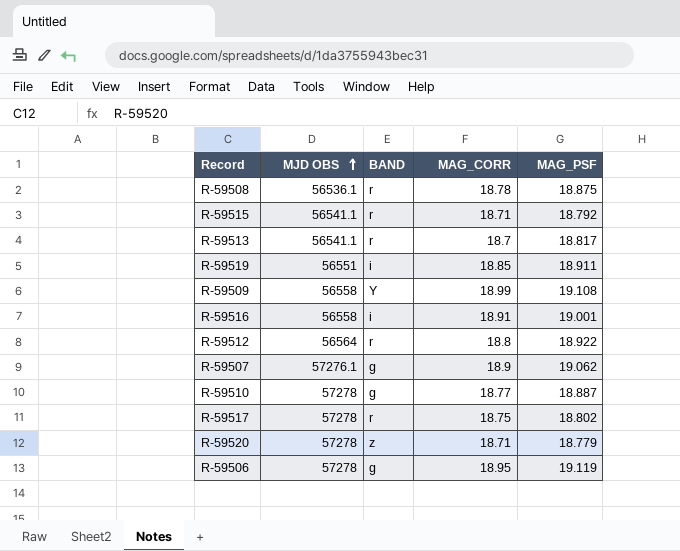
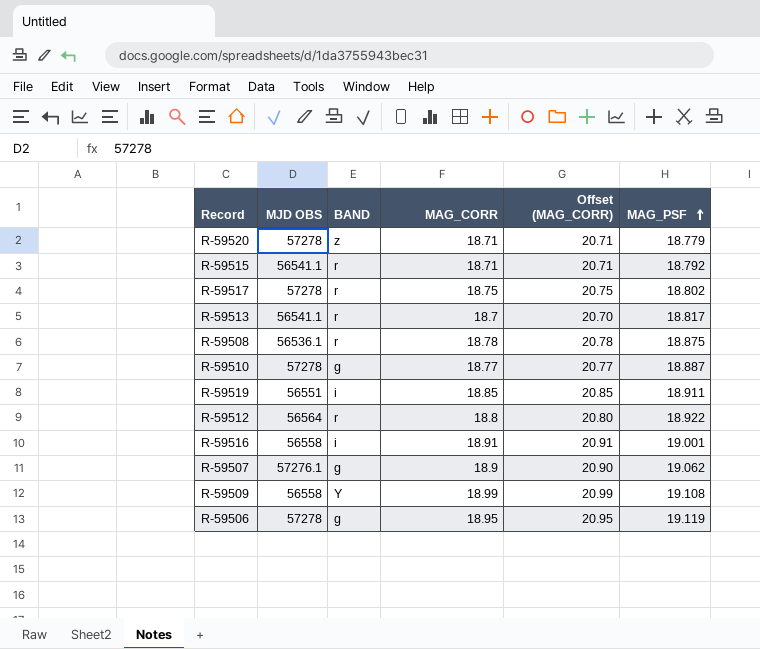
row order: MJD OBS ascending -> MAG_PSF ascending
column Offset (MAG_CORR) | formula: none -> [MAG_CORR] + 2

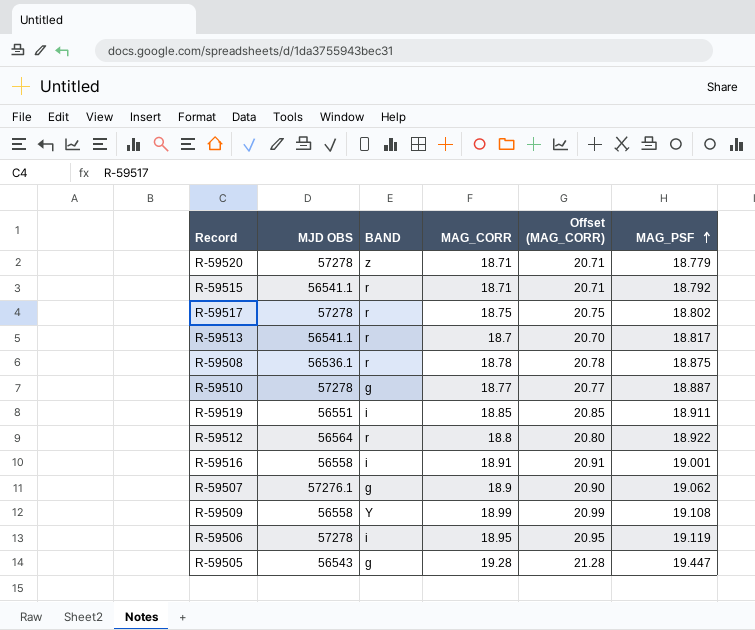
R-59506 | BAND: g -> i
row R-59505: none -> 56543 | g | 19.28 | 21.28 | 19.447

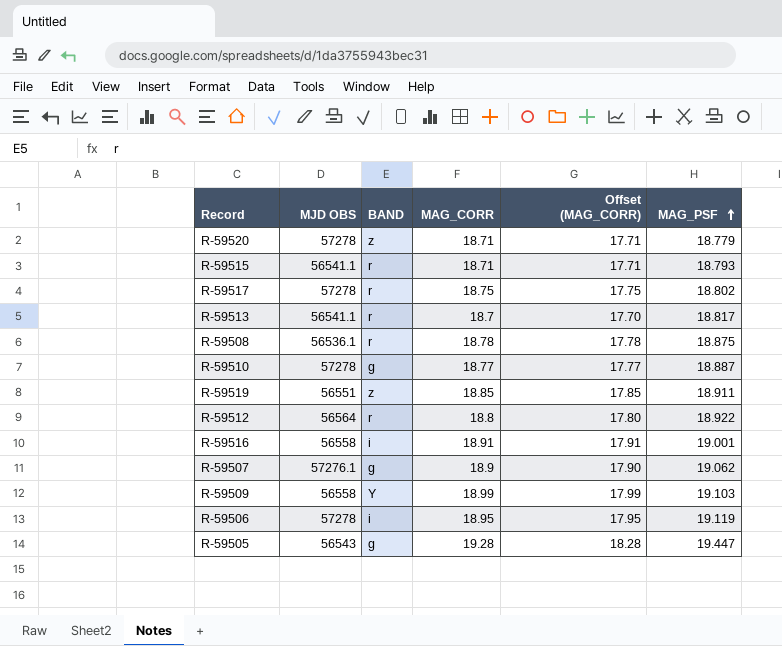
column Offset (MAG_CORR) | formula: [MAG_CORR] + 2 -> [MAG_CORR] - 1
R-59515 | MAG_PSF: 18.792 -> 18.793
R-59519 | BAND: i -> z
R-59509 | MAG_PSF: 19.108 -> 19.103

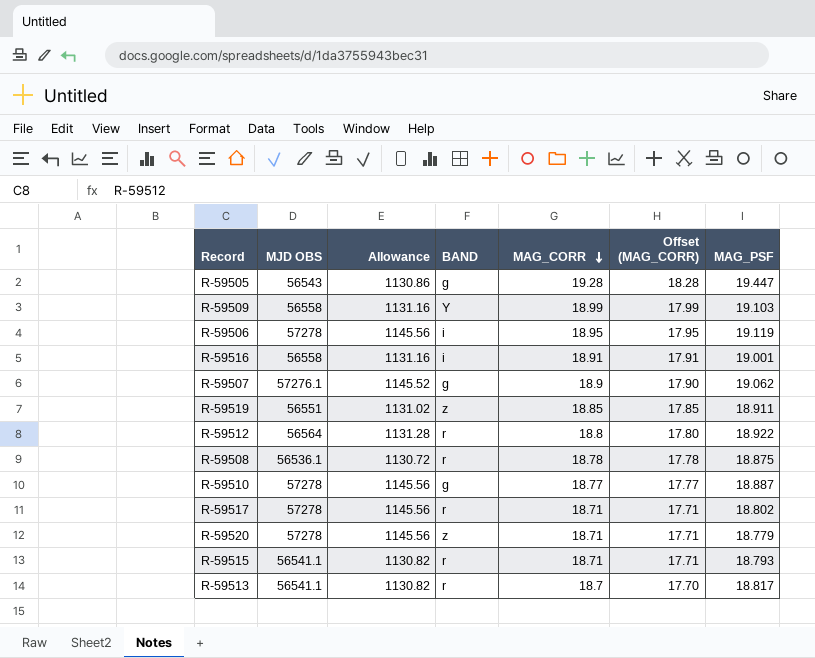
row order: MAG_PSF ascending -> MAG_CORR descending
column Allowance | formula: none -> [MJD OBS] * 0.02
R-59517 | MAG_CORR: 18.75 -> 18.71
R-59517 | Offset (MAG_CORR): 17.75 -> 17.71

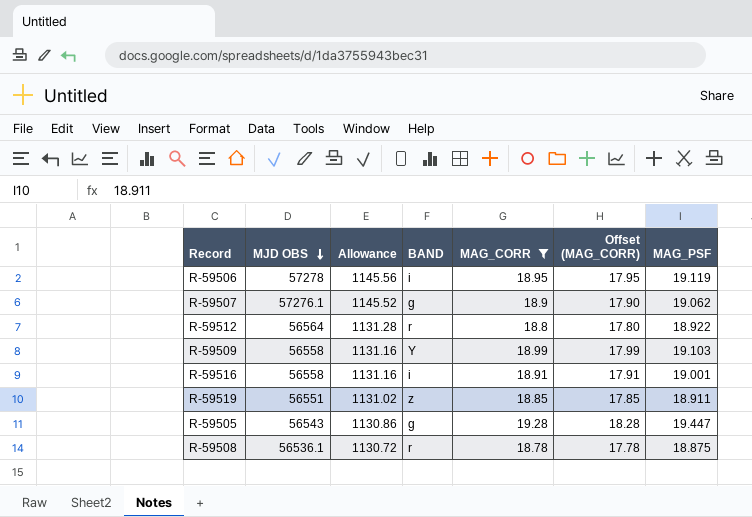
filter: none -> MAG_CORR >= 18.78
row order: MAG_CORR descending -> MJD OBS descending

